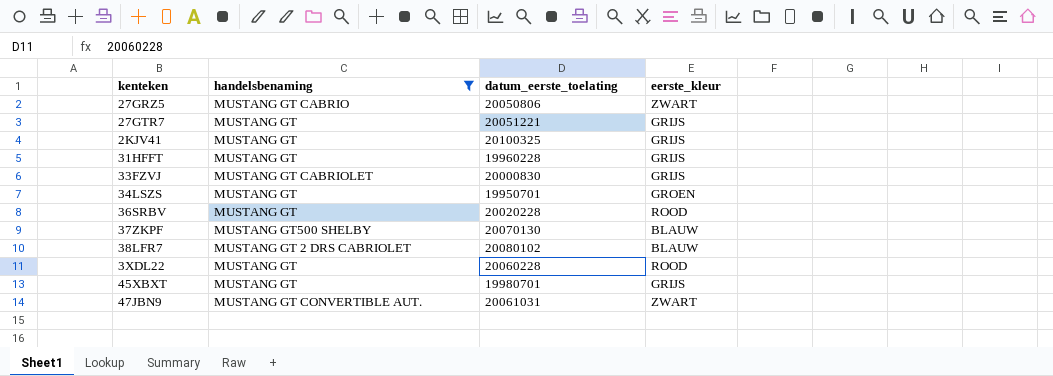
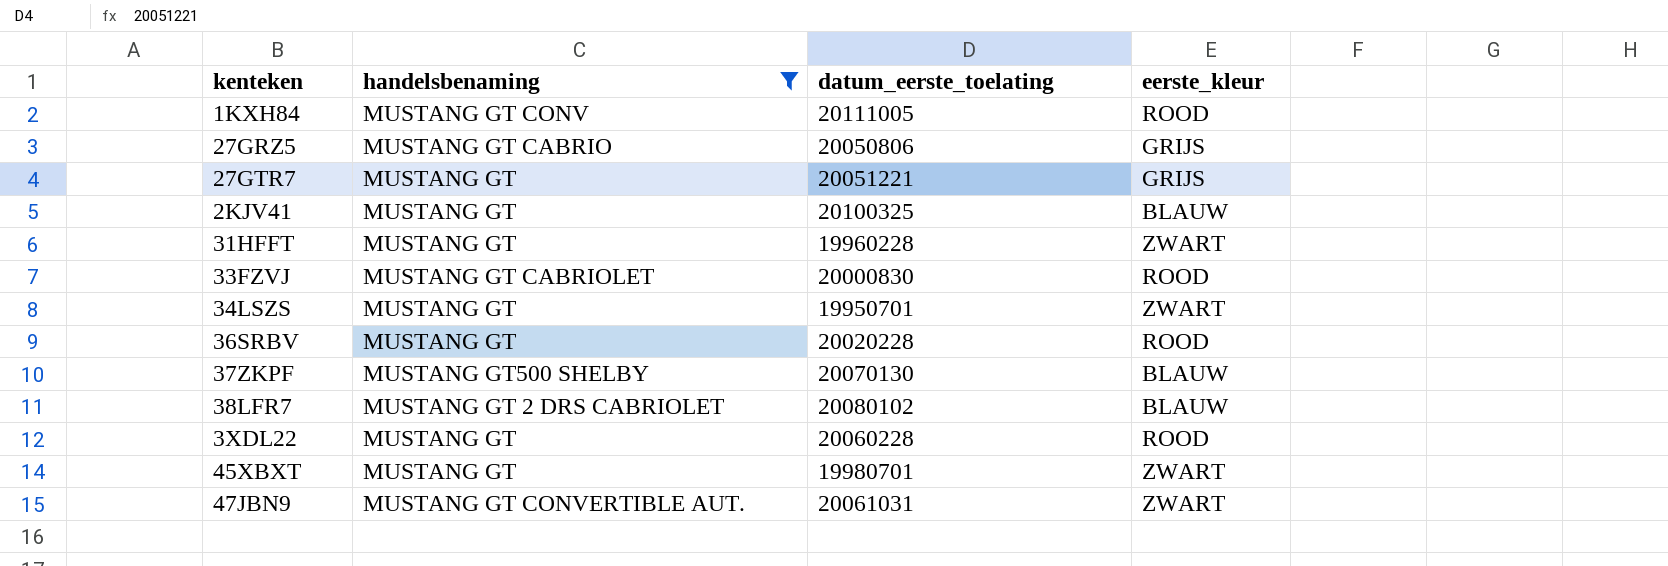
row 1KXH84: none -> MUSTANG GT CONV | 20111005 | ROOD
27GRZ5 | eerste_kleur: ZWART -> GRIJS
2KJV41 | eerste_kleur: GRIJS -> BLAUW
31HFFT | eerste_kleur: GRIJS -> ZWART
33FZVJ | eerste_kleur: GRIJS -> ROOD
34LSZS | eerste_kleur: GROEN -> ZWART
45XBXT | eerste_kleur: GRIJS -> ZWART

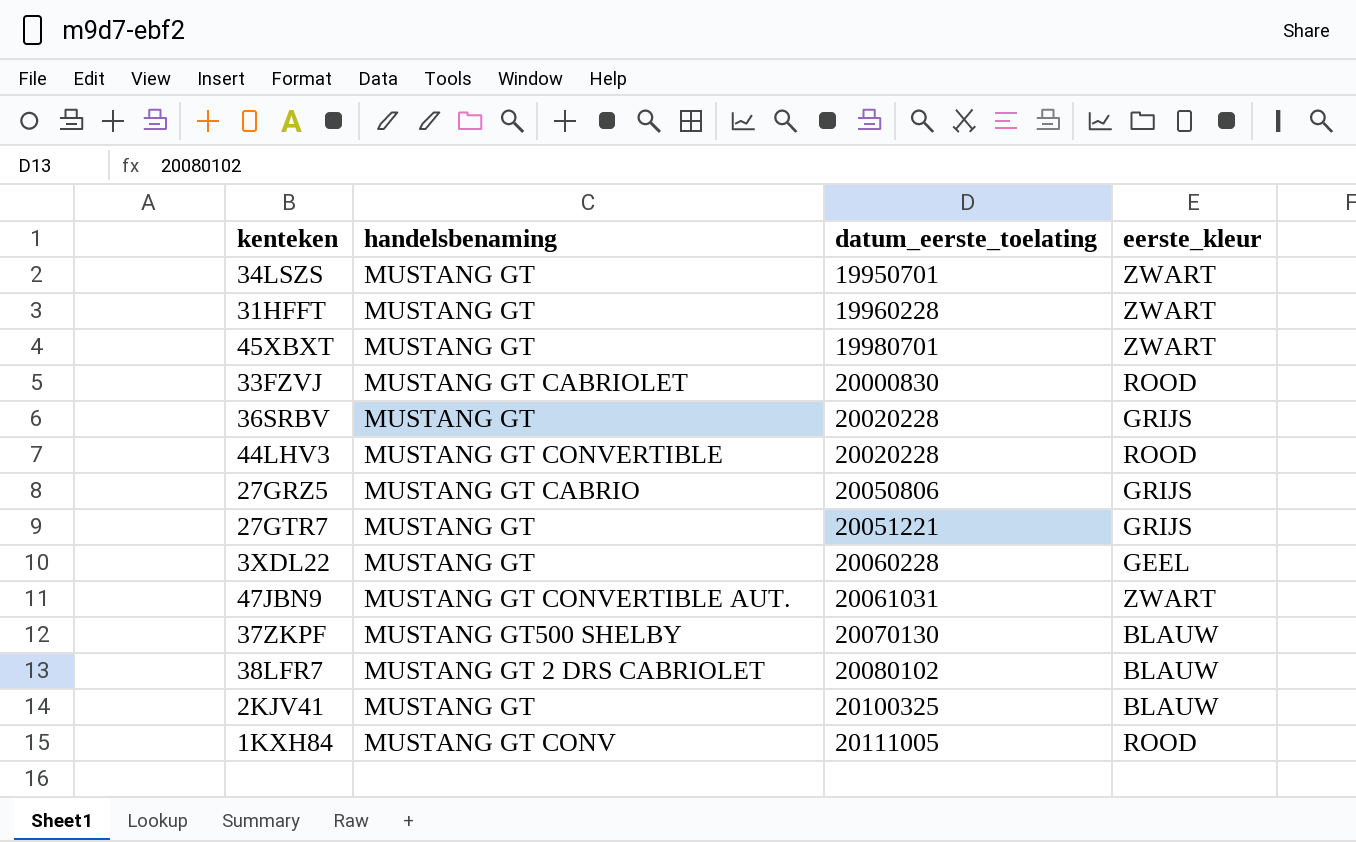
filter: handelsbenaming != MUSTANG GT CONVERTIBLE -> none
row order: none -> datum_eerste_toelating ascending
36SRBV | eerste_kleur: ROOD -> GRIJS
3XDL22 | eerste_kleur: ROOD -> GEEL

